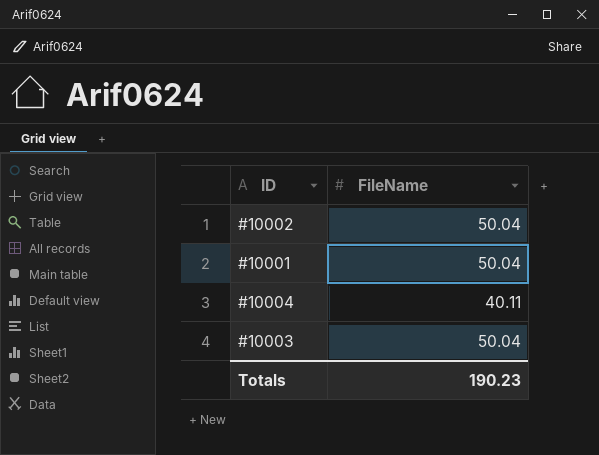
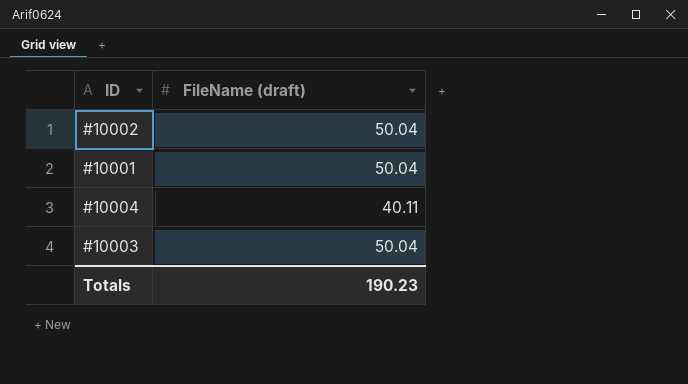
column name: FileName -> FileName (draft)

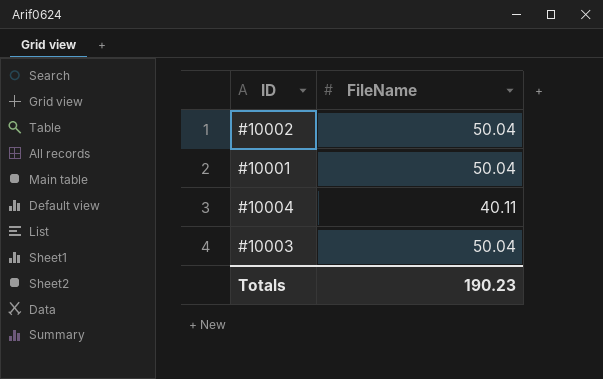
column name: FileName (draft) -> FileName

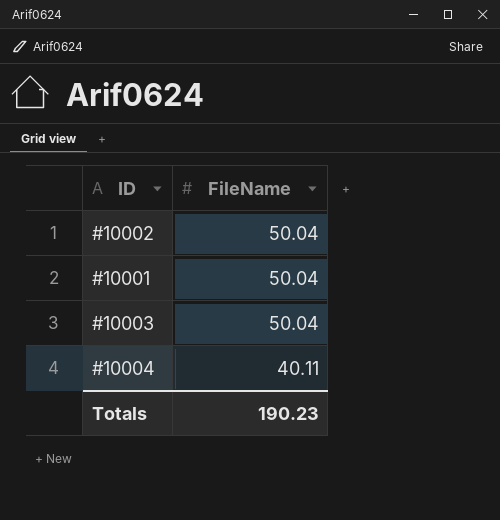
row order: none -> FileName descending

